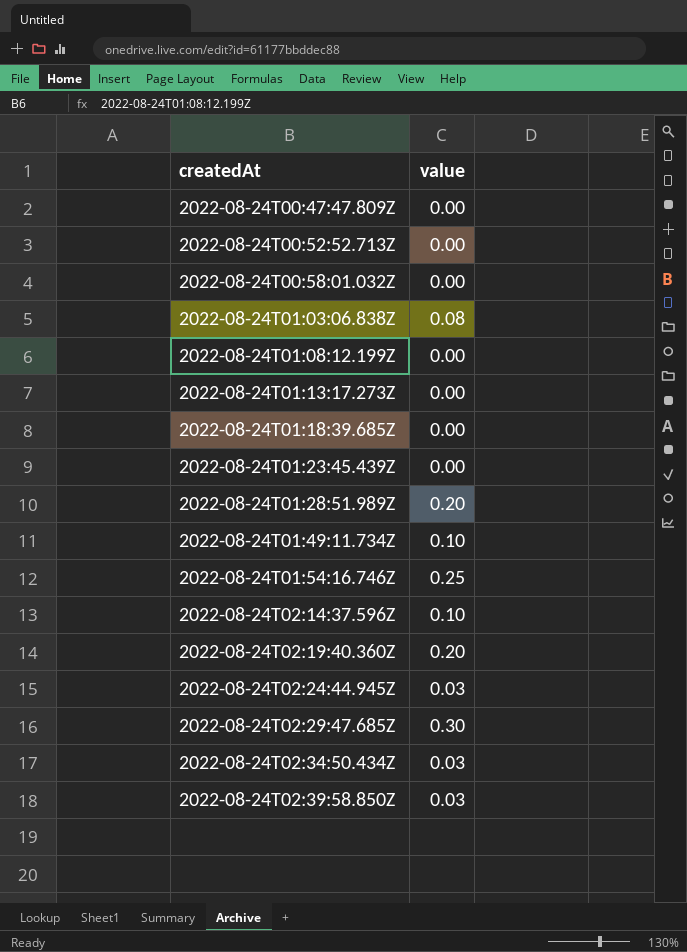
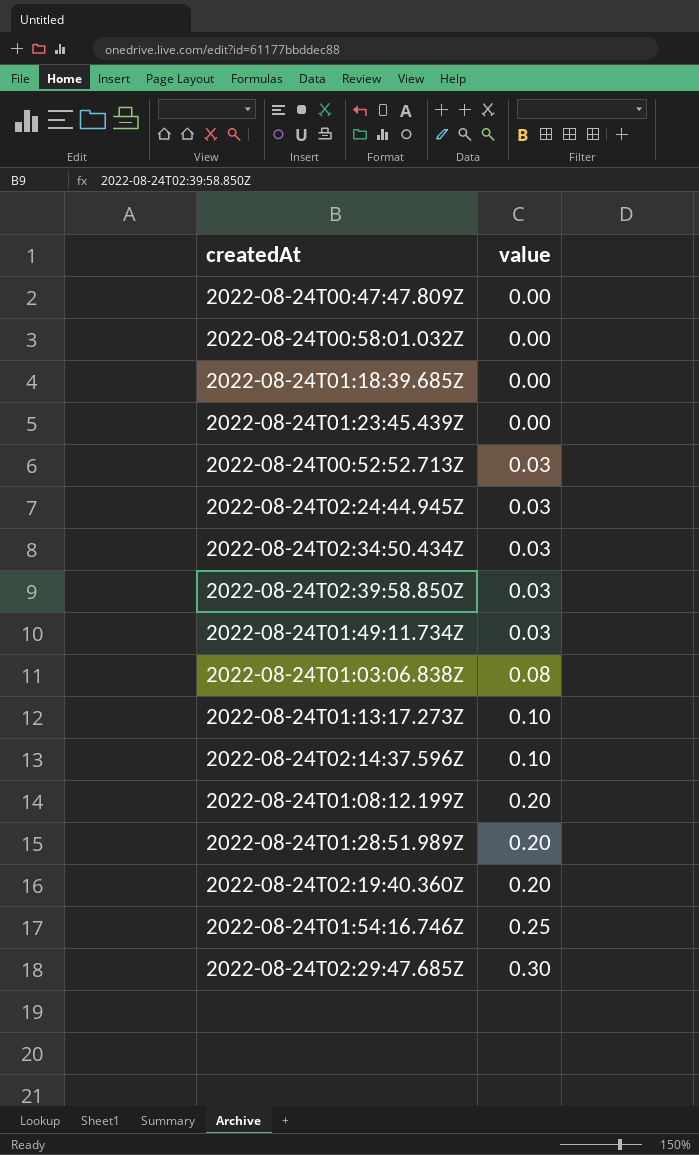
row order: createdAt ascending -> value ascending
2022-08-24T00:52:52.713Z | value: 0.00 -> 0.03
2022-08-24T01:49:11.734Z | value: 0.10 -> 0.03
2022-08-24T01:13:17.273Z | value: 0.00 -> 0.10
2022-08-24T01:08:12.199Z | value: 0.00 -> 0.20

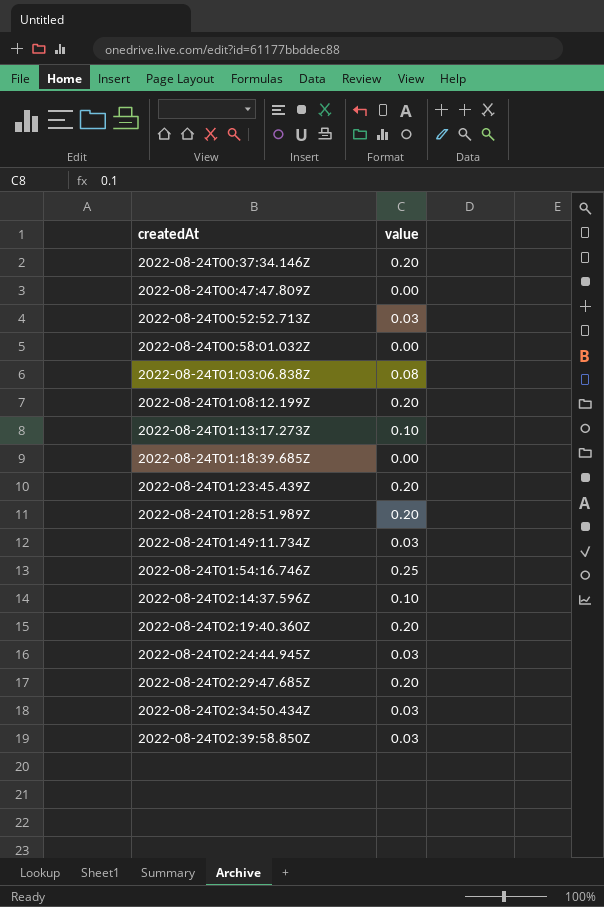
row order: value ascending -> createdAt ascending
row 2022-08-24T00:37:34.146Z: none -> 0.20
2022-08-24T01:23:45.439Z | value: 0.00 -> 0.20
2022-08-24T02:29:47.685Z | value: 0.30 -> 0.20

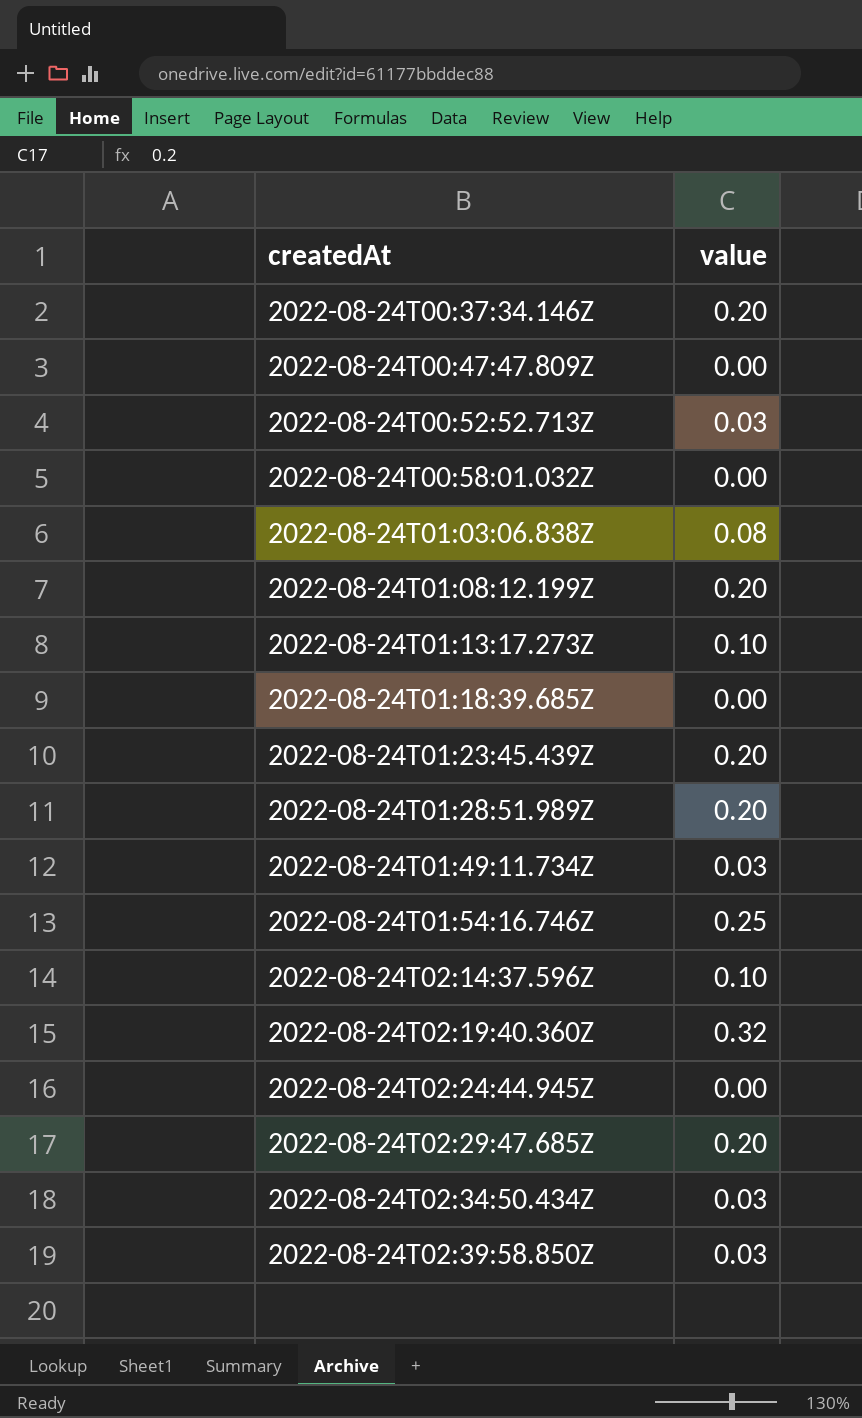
2022-08-24T02:19:40.360Z | value: 0.20 -> 0.32
2022-08-24T02:24:44.945Z | value: 0.03 -> 0.00

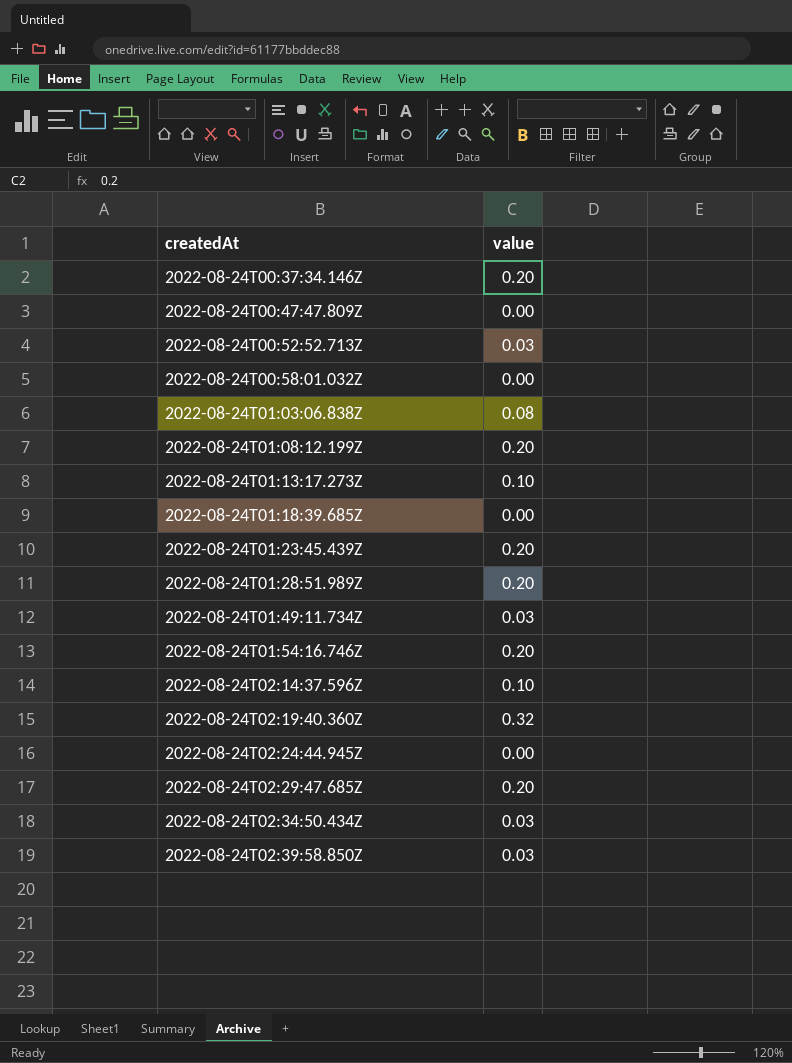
2022-08-24T01:54:16.746Z | value: 0.25 -> 0.20

